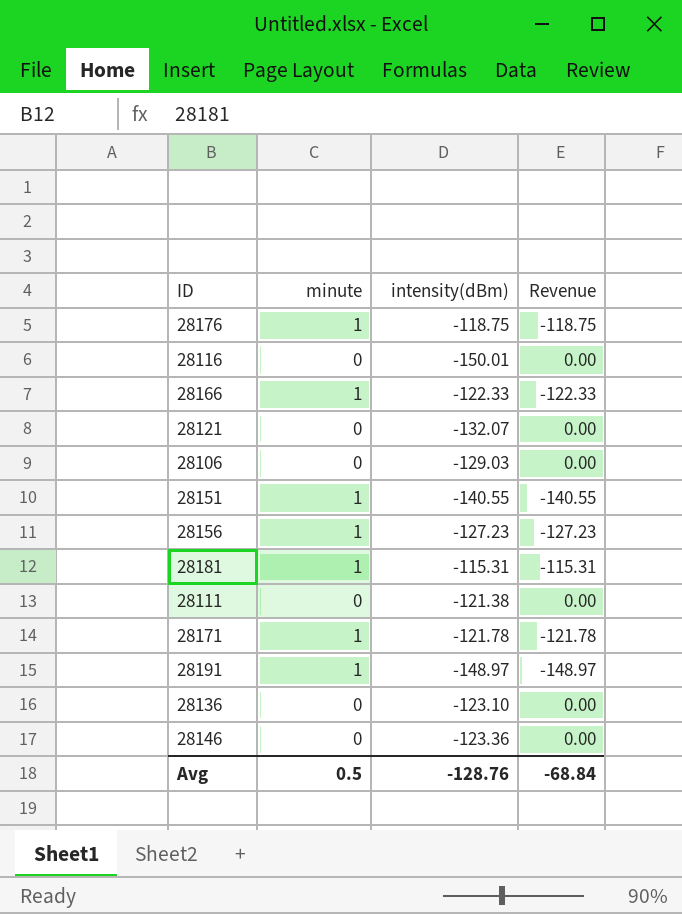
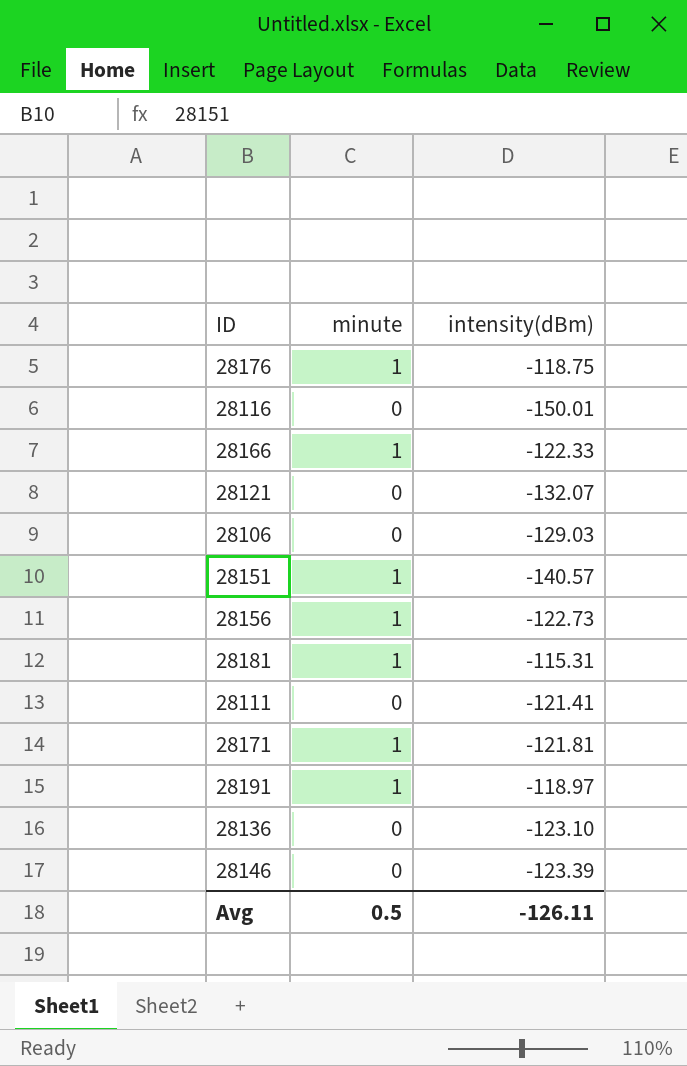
column Revenue | formula: [minute] * [intensity(dBm)] -> none
28151 | intensity(dBm): -140.55 -> -140.57
28156 | intensity(dBm): -127.23 -> -122.73
28111 | intensity(dBm): -121.38 -> -121.41
28171 | intensity(dBm): -121.78 -> -121.81
28191 | intensity(dBm): -148.97 -> -118.97
28146 | intensity(dBm): -123.36 -> -123.39
Avg | intensity(dBm): -128.76 -> -126.11

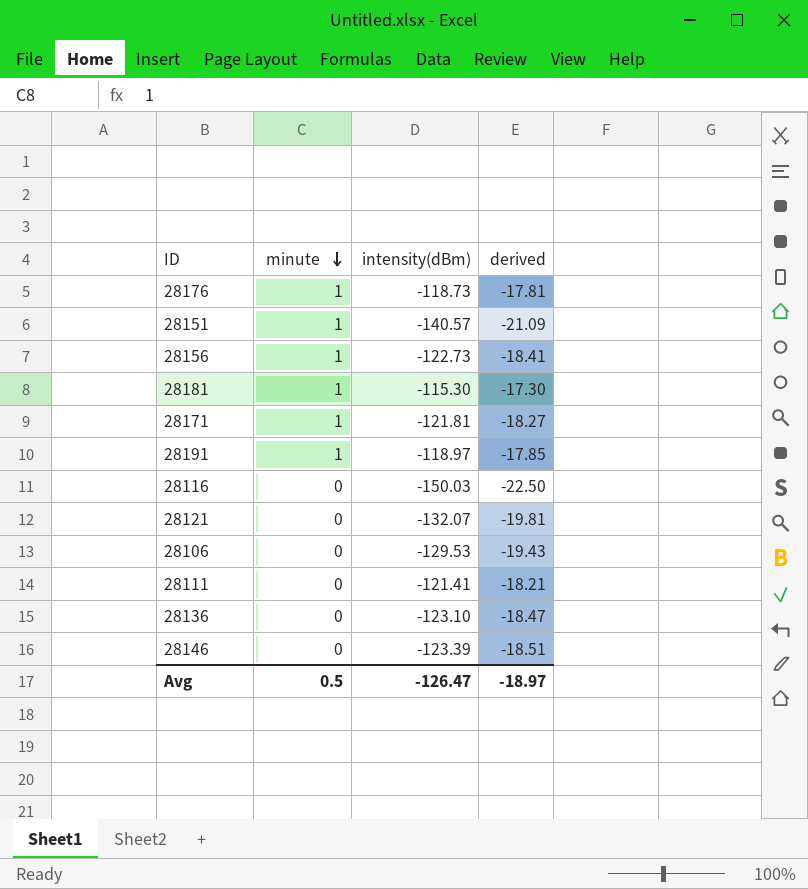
row order: none -> minute descending
column derived | formula: none -> [intensity(dBm)] * 0.15
row 28166: 1 | -122.33 -> none
28176 | intensity(dBm): -118.75 -> -118.73
28181 | intensity(dBm): -115.31 -> -115.30
28116 | intensity(dBm): -150.01 -> -150.03
28106 | intensity(dBm): -129.03 -> -129.53
Avg | intensity(dBm): -126.11 -> -126.47

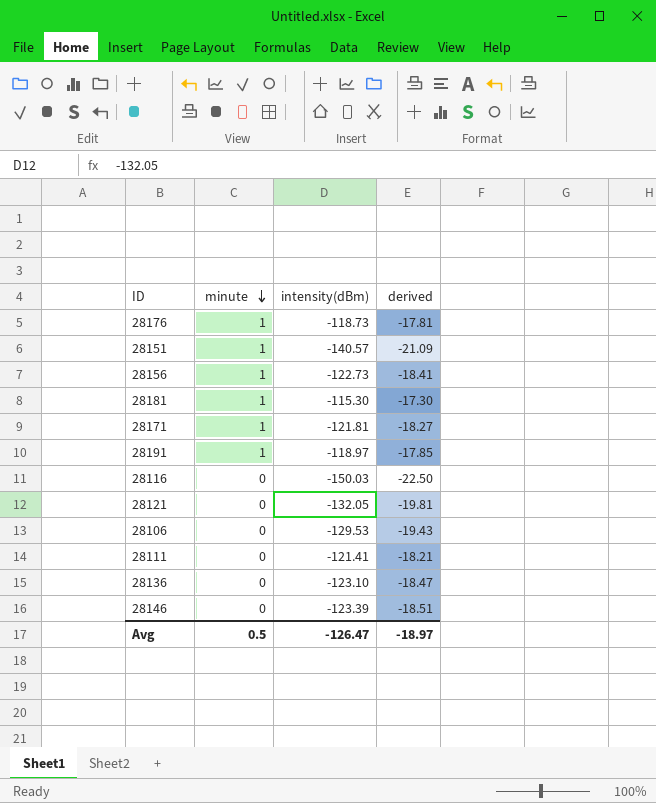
28121 | intensity(dBm): -132.07 -> -132.05

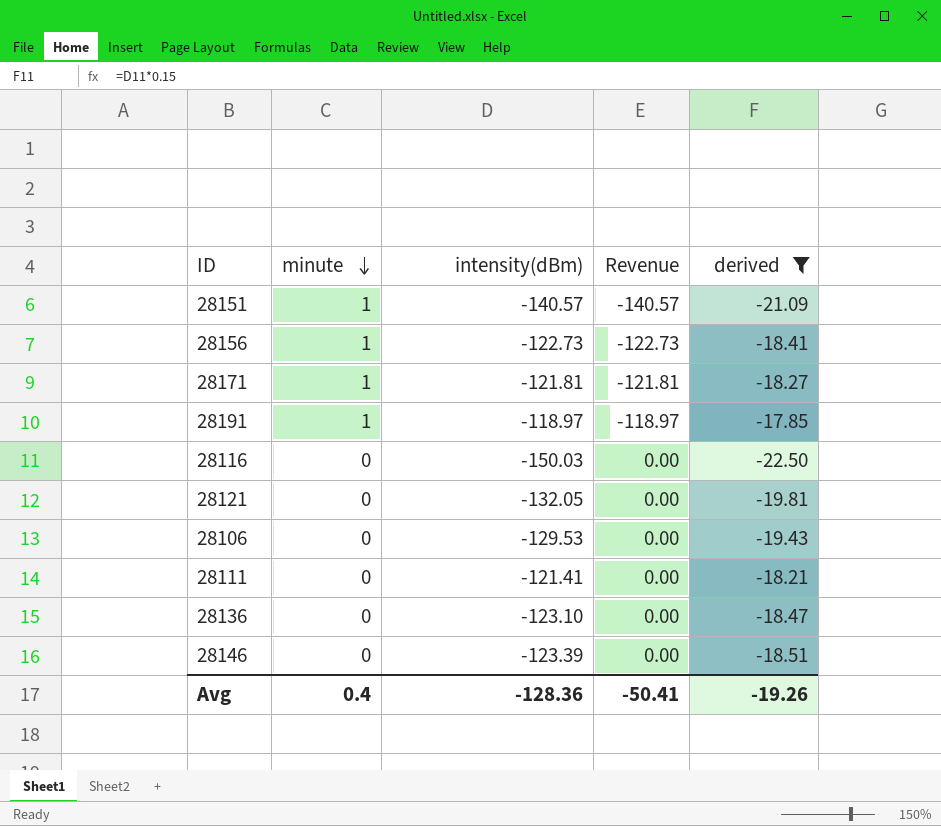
filter: none -> derived <= -17.85
column Revenue | formula: none -> [minute] * [intensity(dBm)]
Avg | minute: 0.5 -> 0.4
Avg | intensity(dBm): -126.47 -> -128.36
Avg | derived: -18.97 -> -19.26

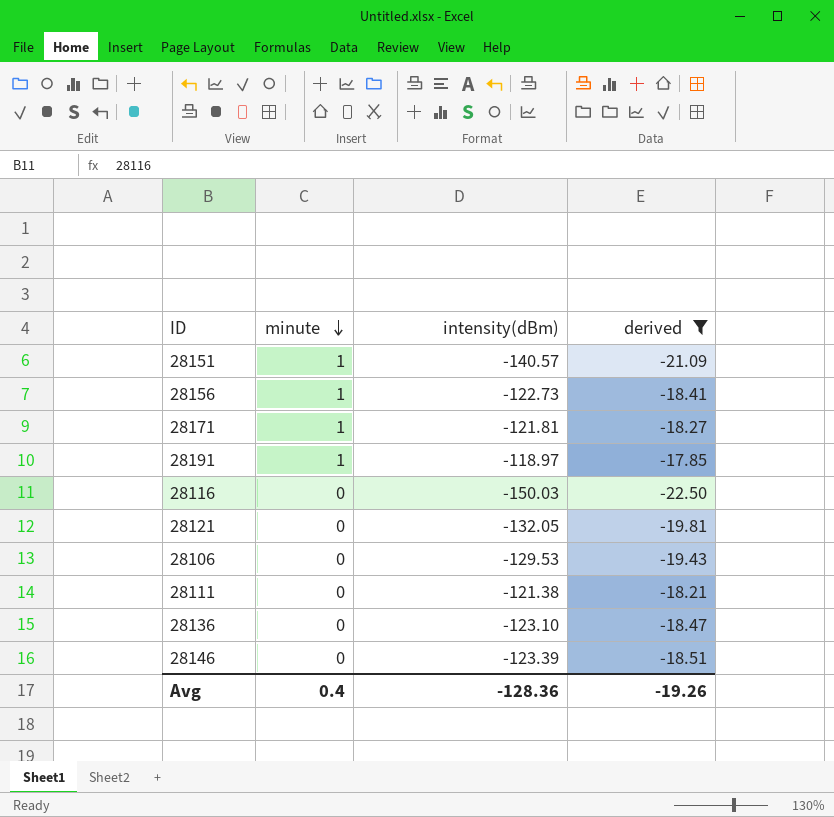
column Revenue | formula: [minute] * [intensity(dBm)] -> none
28111 | intensity(dBm): -121.41 -> -121.38

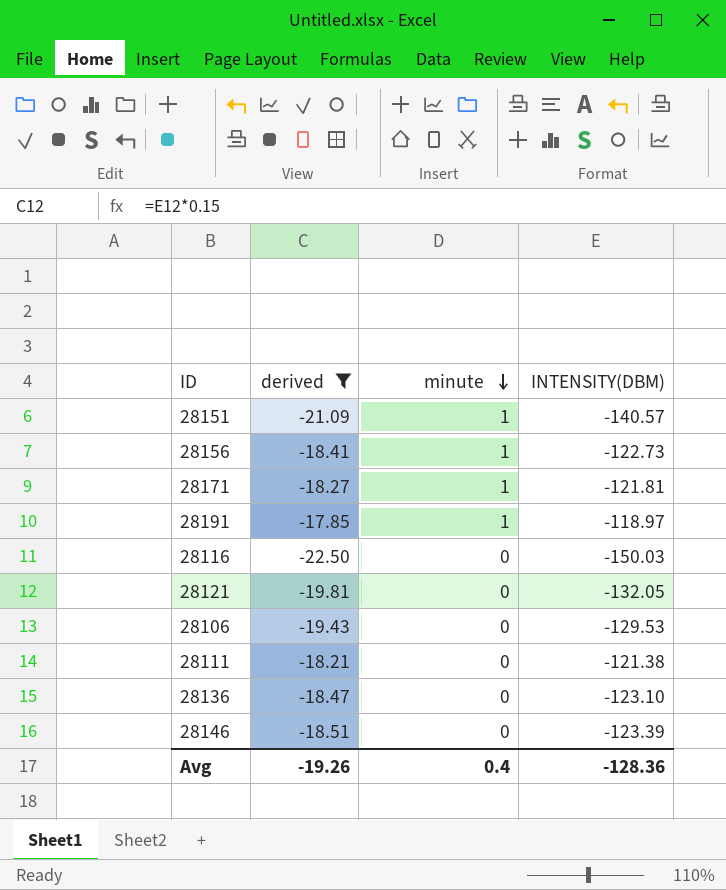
column derived | position: 4 -> 2
column name: intensity(dBm) -> INTENSITY(DBM)

